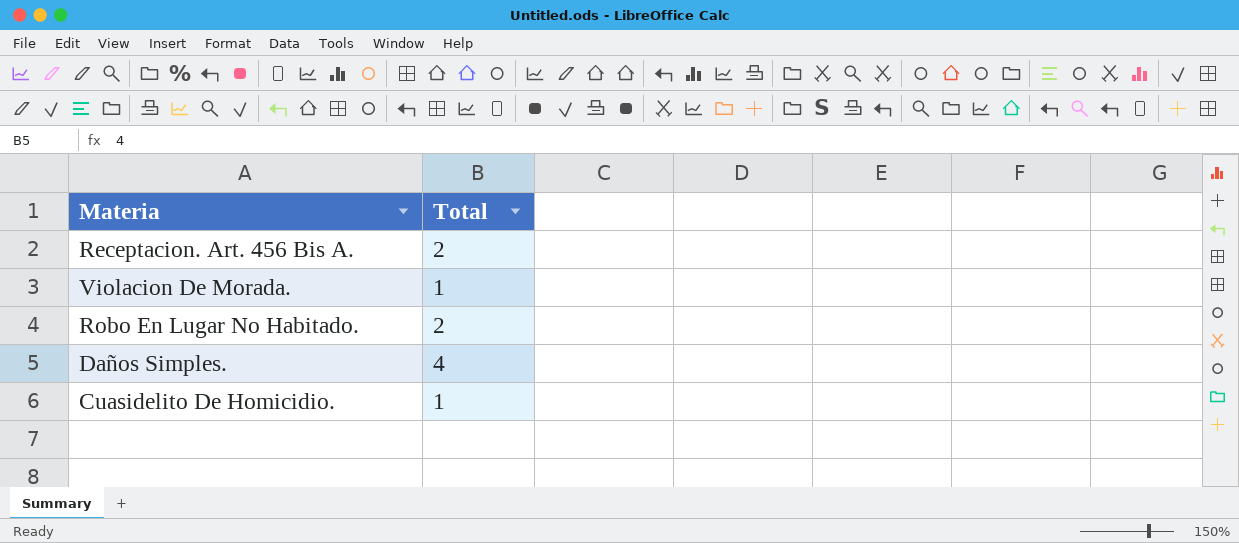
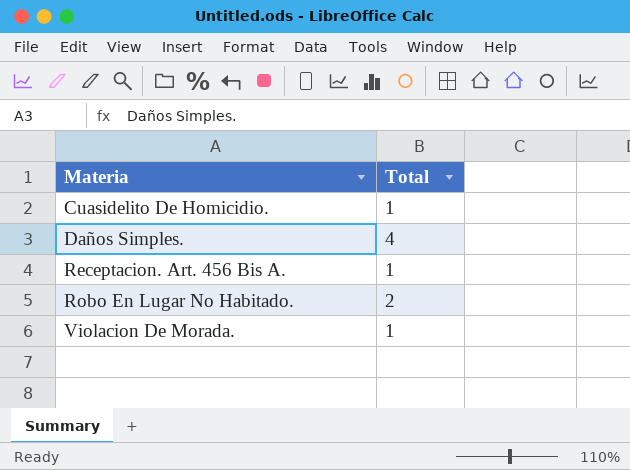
row order: none -> Materia ascending
Receptacion. Art. 456 Bis A. | Total: 2 -> 1

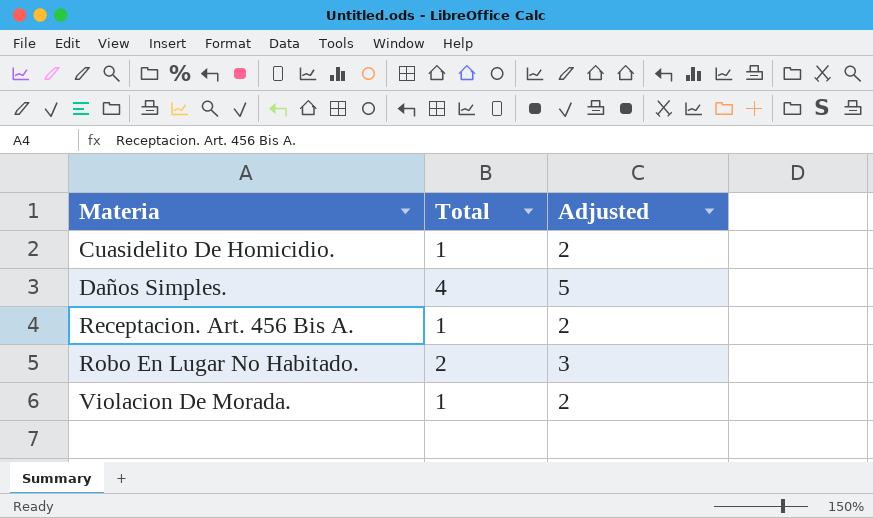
column Adjusted | formula: none -> [Total] + 1

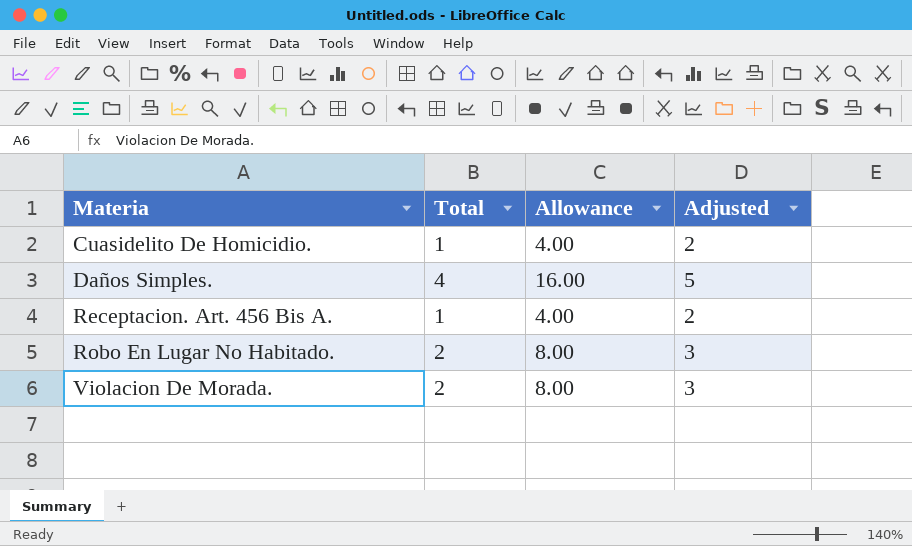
column Allowance | formula: none -> [Total] * 4
Violacion De Morada. | Total: 1 -> 2
Violacion De Morada. | Adjusted: 2 -> 3

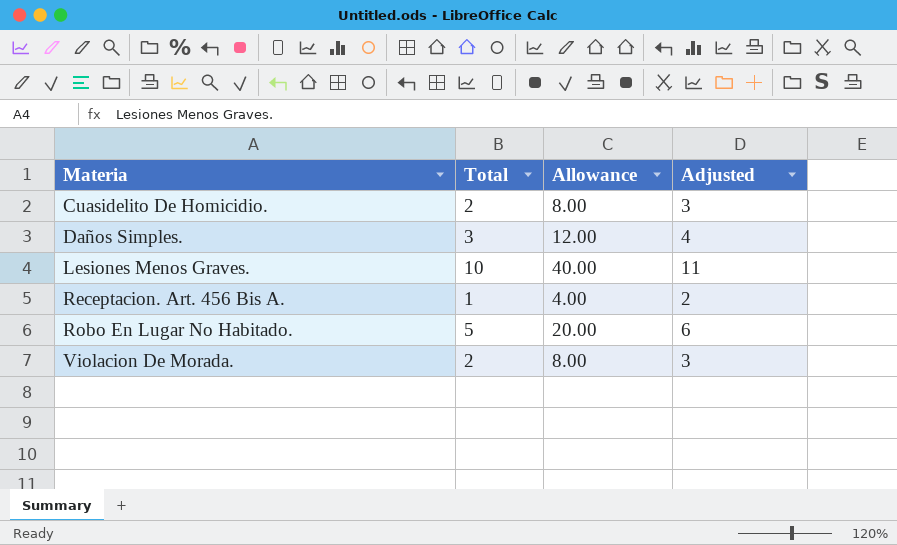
Cuasidelito De Homicidio. | Total: 1 -> 2
Cuasidelito De Homicidio. | Allowance: 4.00 -> 8.00
Cuasidelito De Homicidio. | Adjusted: 2 -> 3
Daños Simples. | Total: 4 -> 3
Daños Simples. | Allowance: 16.00 -> 12.00
Daños Simples. | Adjusted: 5 -> 4
row Lesiones Menos Graves.: none -> 10 | 40.00 | 11
Robo En Lugar No Habitado. | Total: 2 -> 5
Robo En Lugar No Habitado. | Allowance: 8.00 -> 20.00
Robo En Lugar No Habitado. | Adjusted: 3 -> 6

